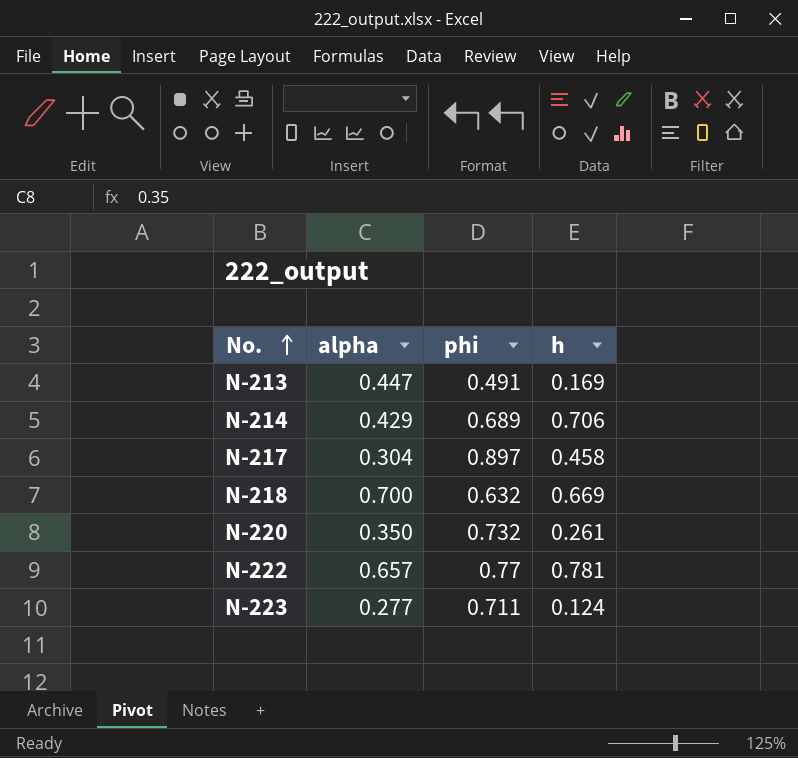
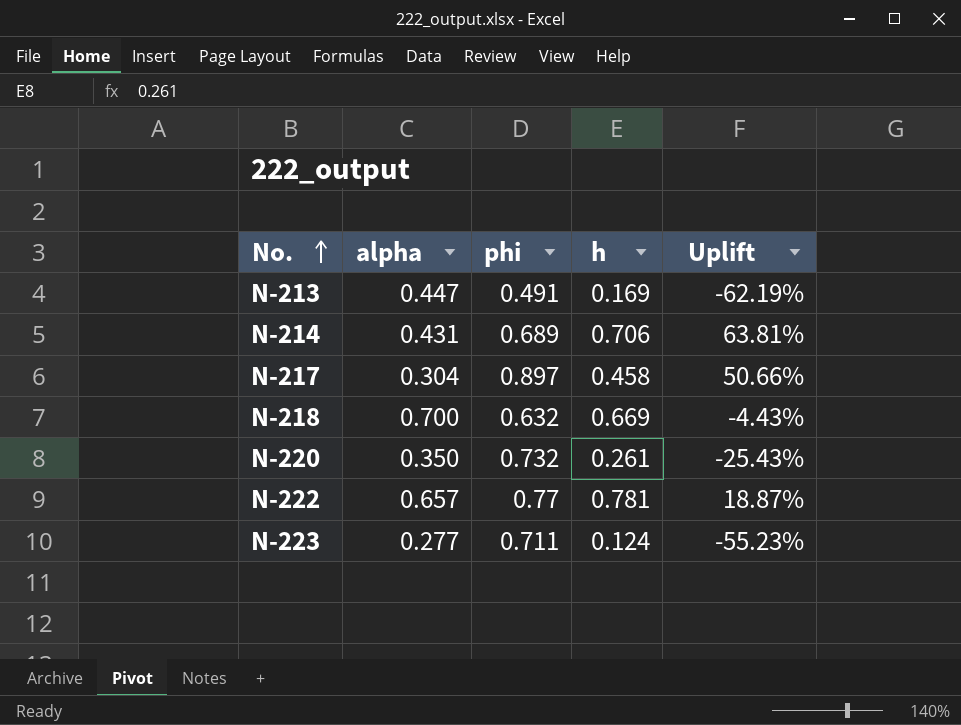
column Uplift | formula: none -> ([h] - [alpha]) / [alpha]
N-214 | alpha: 0.429 -> 0.431

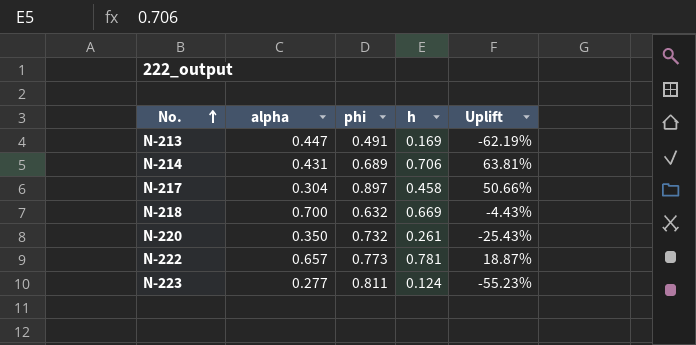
N-222 | phi: 0.77 -> 0.773
N-223 | phi: 0.711 -> 0.811

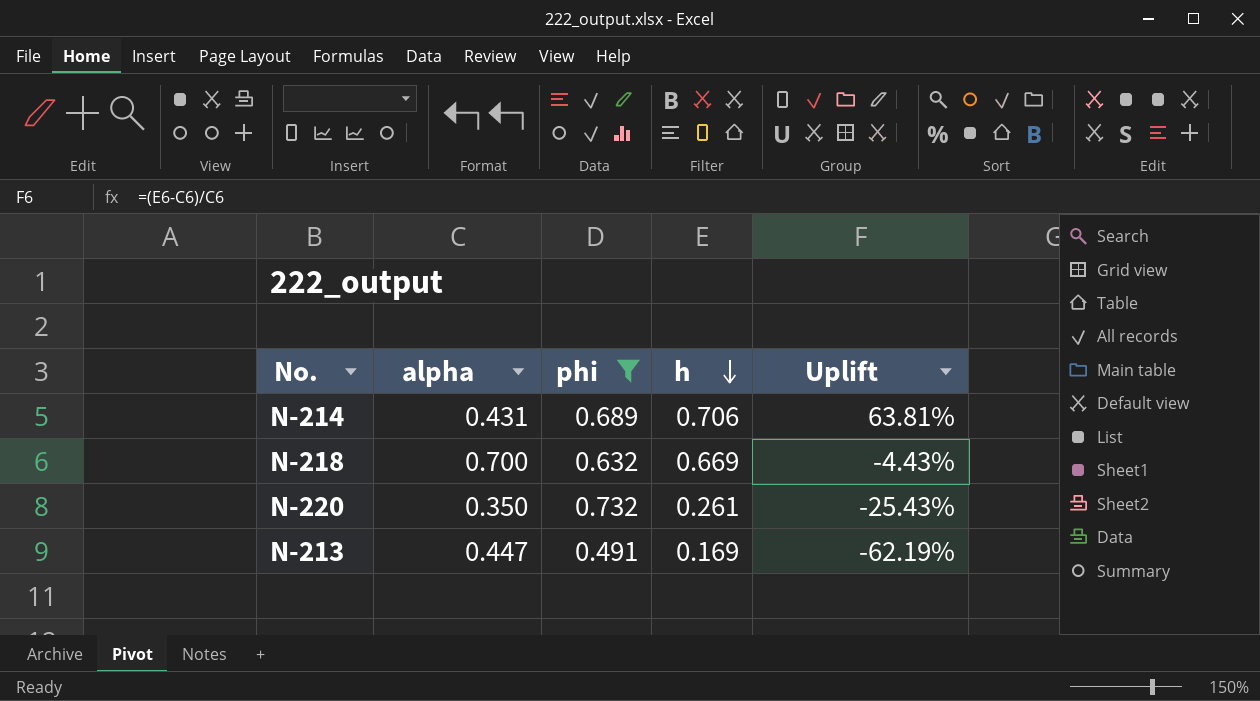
filter: none -> phi <= 0.732
row order: No. ascending -> h descending

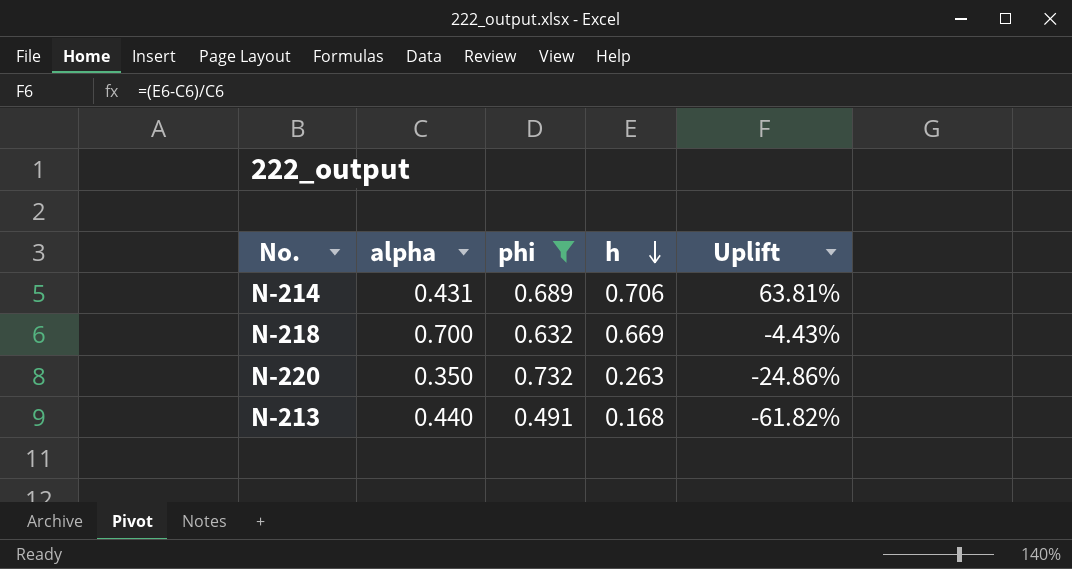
N-220 | h: 0.261 -> 0.263
N-220 | Uplift: -25.43% -> -24.86%
N-213 | alpha: 0.447 -> 0.440
N-213 | h: 0.169 -> 0.168
N-213 | Uplift: -62.19% -> -61.82%

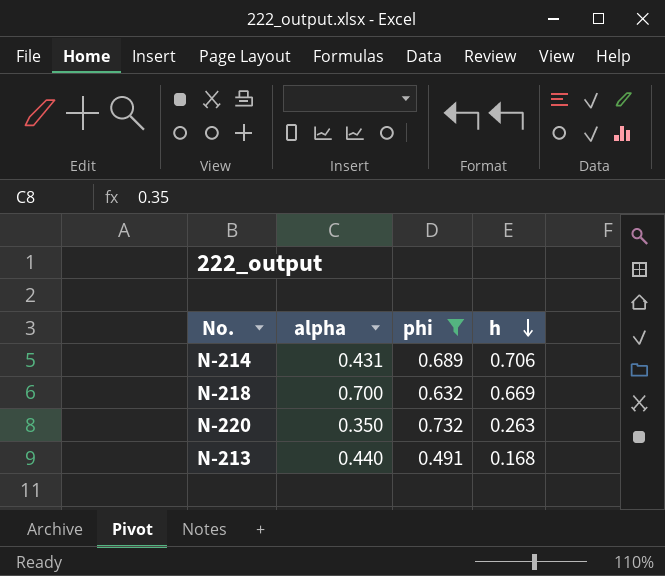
column Uplift | formula: ([h] - [alpha]) / [alpha] -> none

